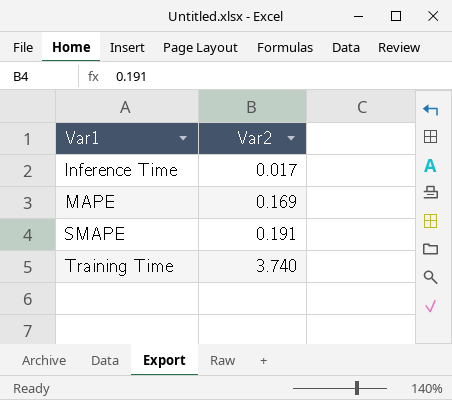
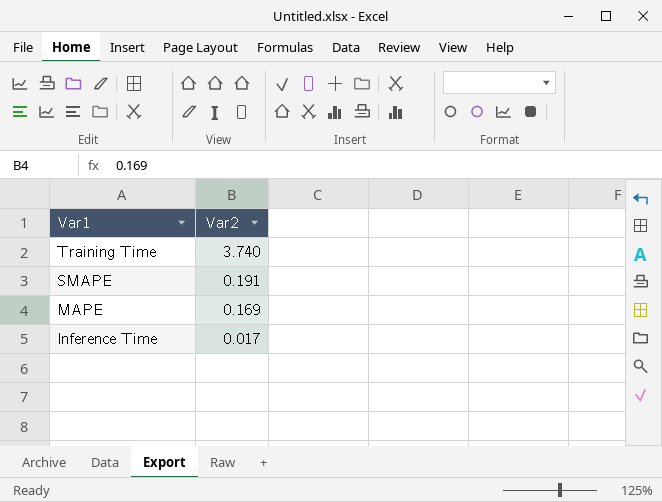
row order: Var1 ascending -> Var1 descending

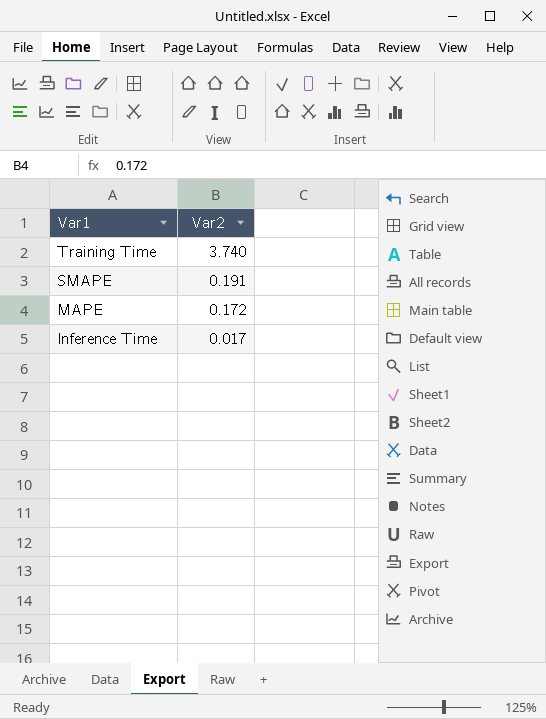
MAPE | Var2: 0.169 -> 0.172

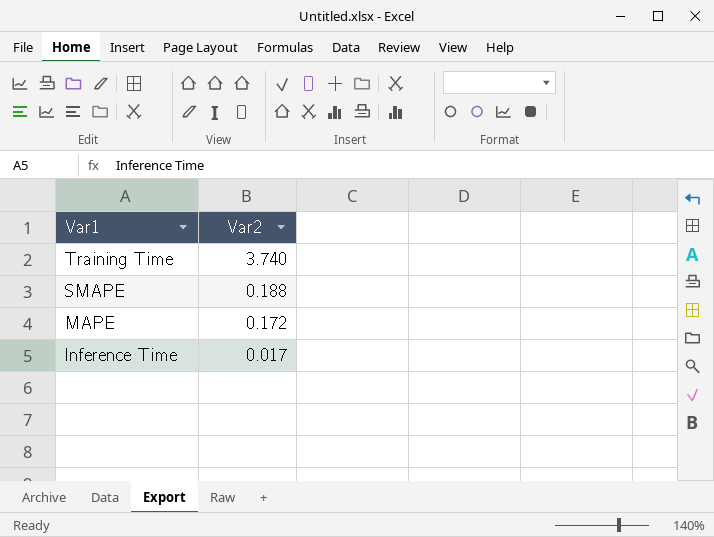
SMAPE | Var2: 0.191 -> 0.188

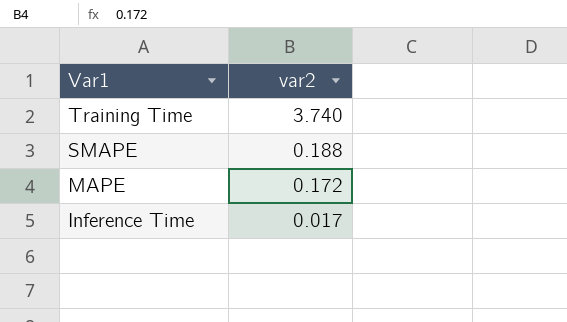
column name: Var2 -> var2

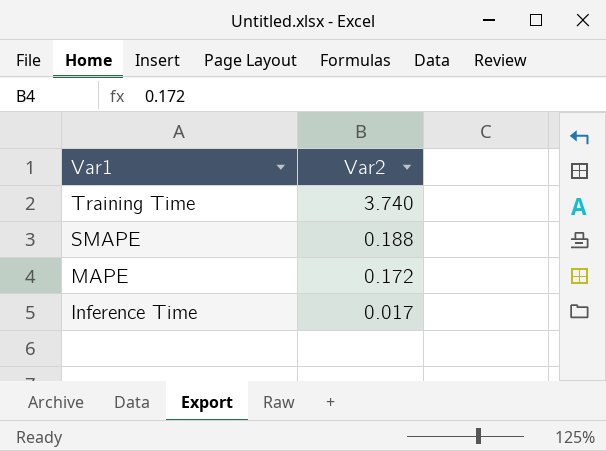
column name: var2 -> Var2

